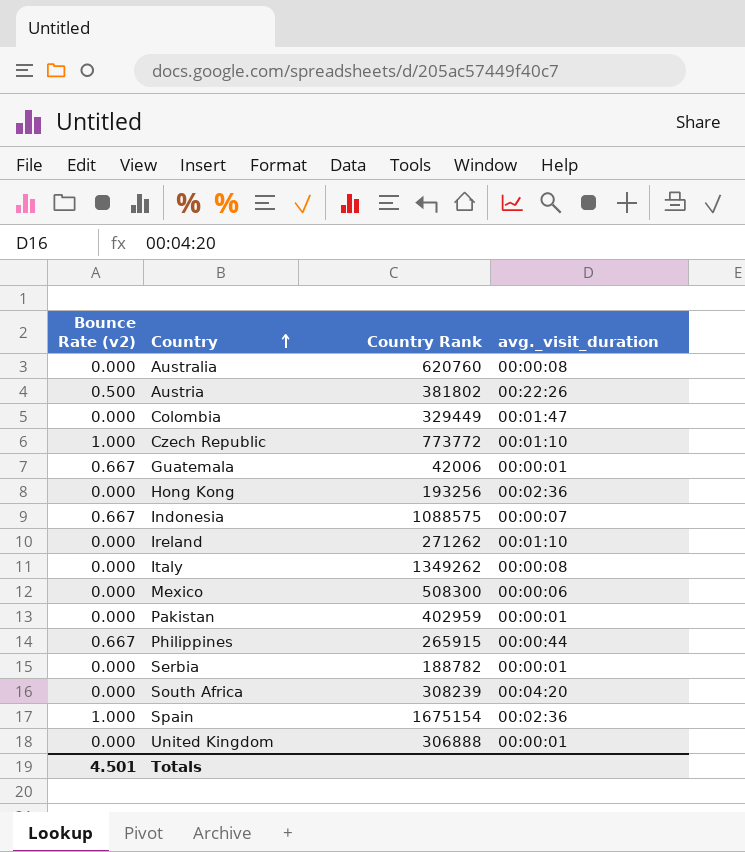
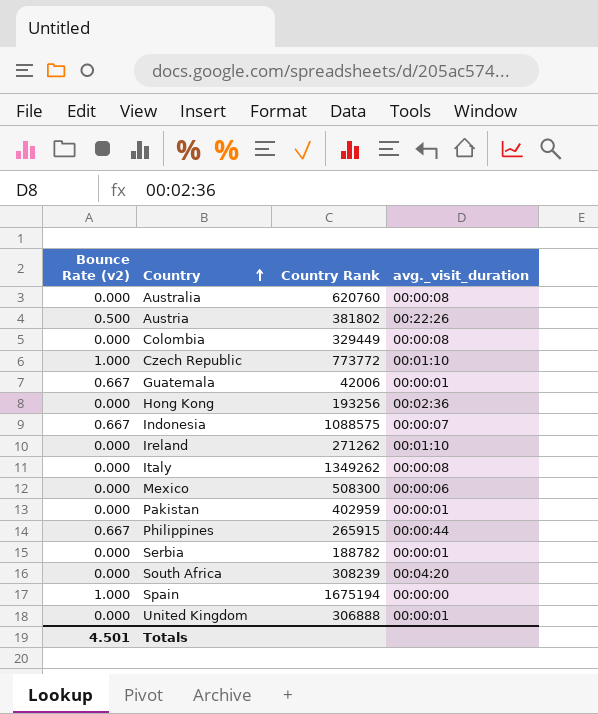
Colombia | avg._visit_duration: 00:01:47 -> 00:00:08
Spain | Country Rank: 1675154 -> 1675194
Spain | avg._visit_duration: 00:02:36 -> 00:00:00

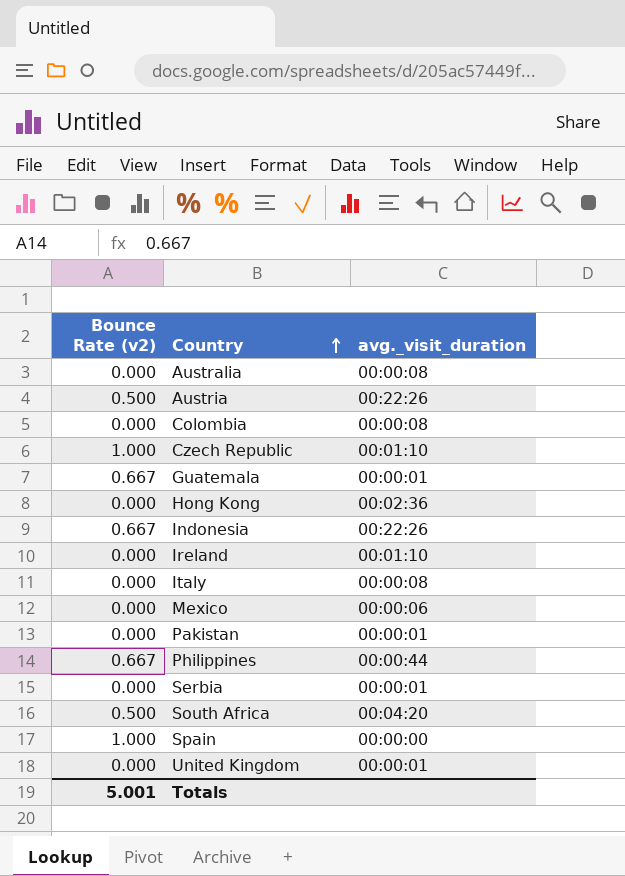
column Country Rank | position: 3 -> none
Indonesia | avg._visit_duration: 00:00:07 -> 00:22:26
South Africa | Bounce Rate (v2): 0.000 -> 0.500
Totals | Bounce Rate (v2): 4.501 -> 5.001

